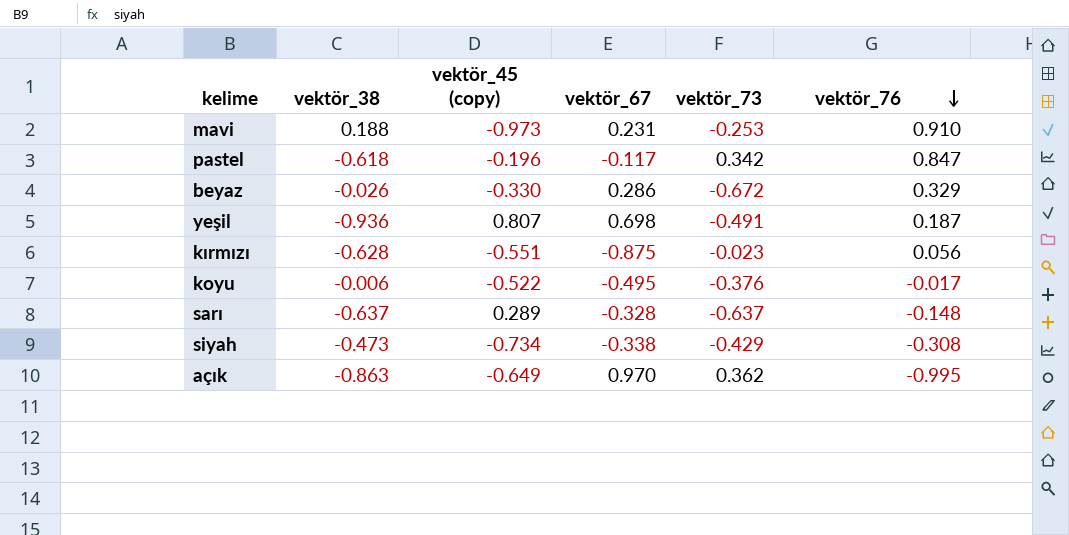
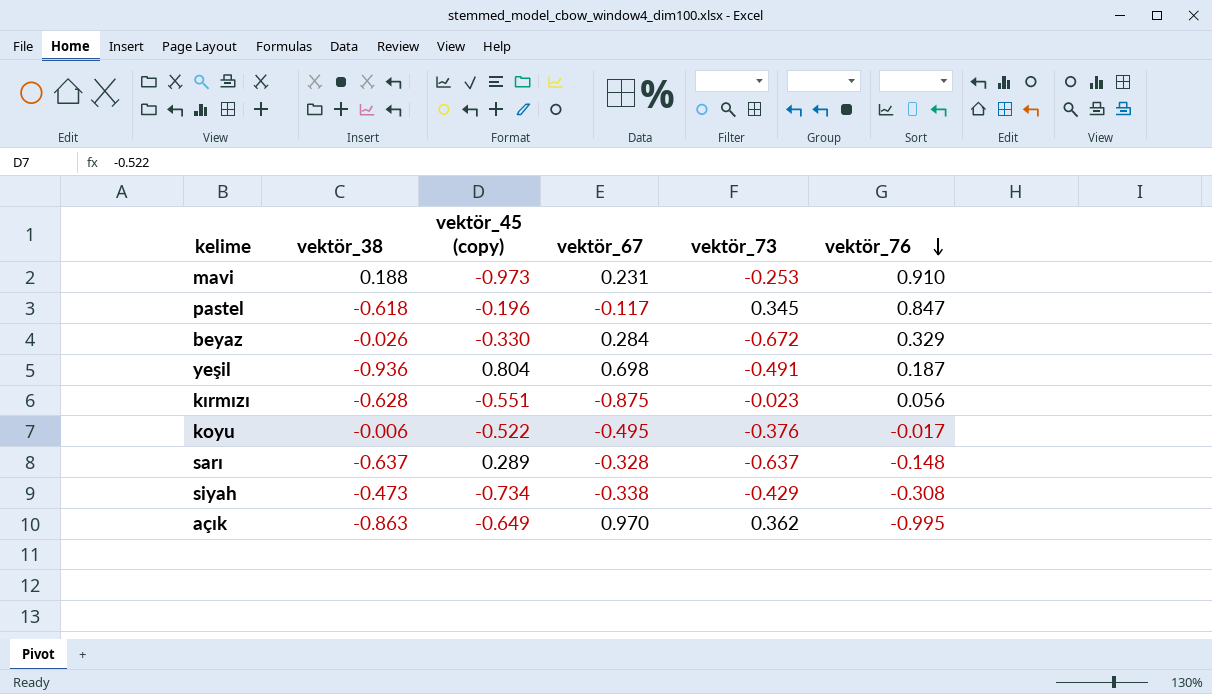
pastel | vektör_73: 0.342 -> 0.345
beyaz | vektör_67: 0.286 -> 0.284
yeşil | vektör_45 (copy): 0.807 -> 0.804

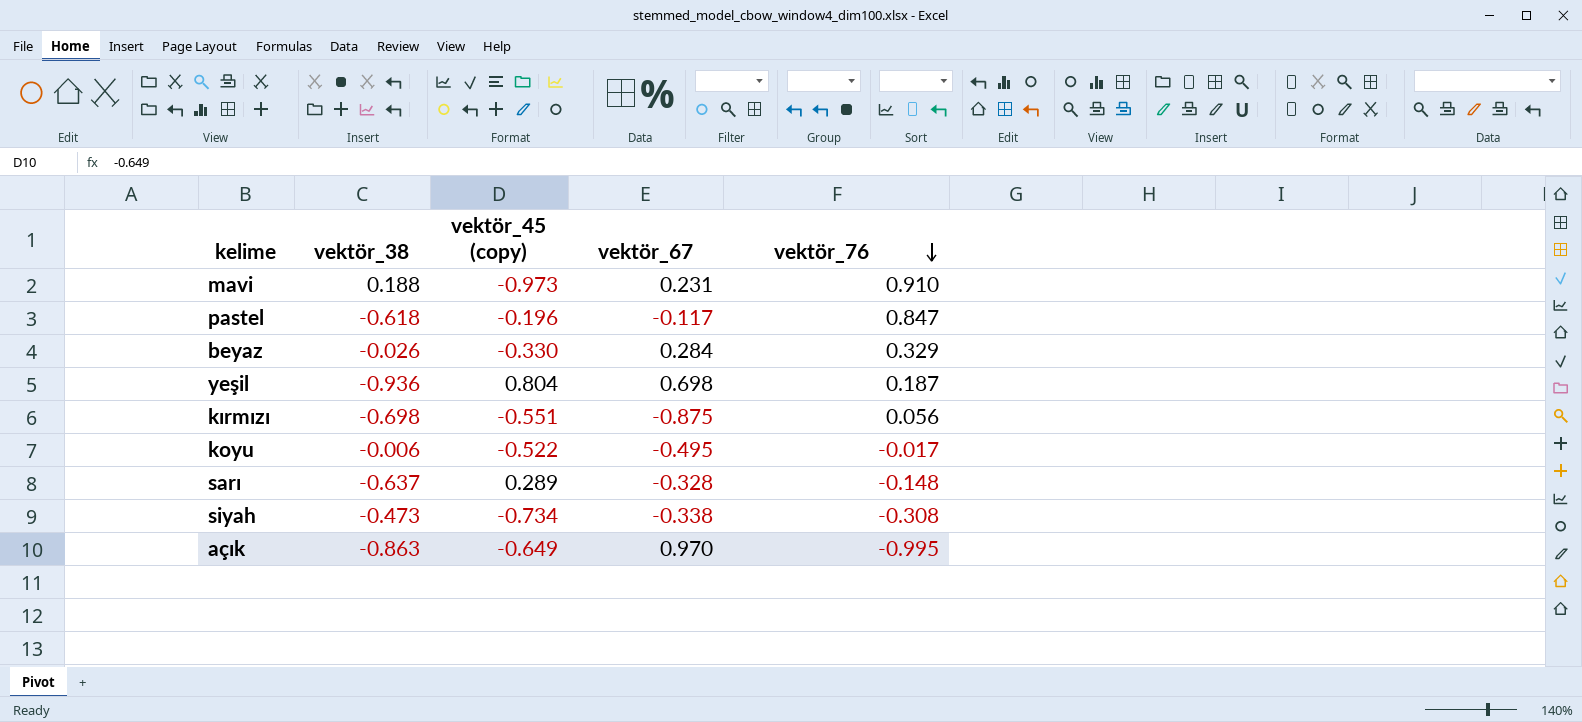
column vektör_73 | position: 5 -> none
kırmızı | vektör_38: -0.628 -> -0.698

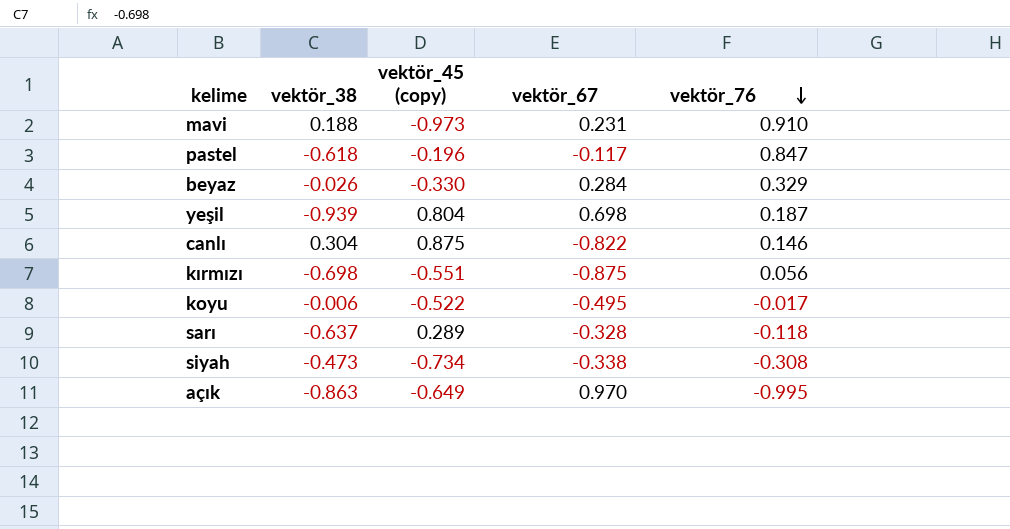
yeşil | vektör_38: -0.936 -> -0.939
row canlı: none -> 0.304 | 0.875 | -0.822 | 0.146
sarı | vektör_76: -0.148 -> -0.118

